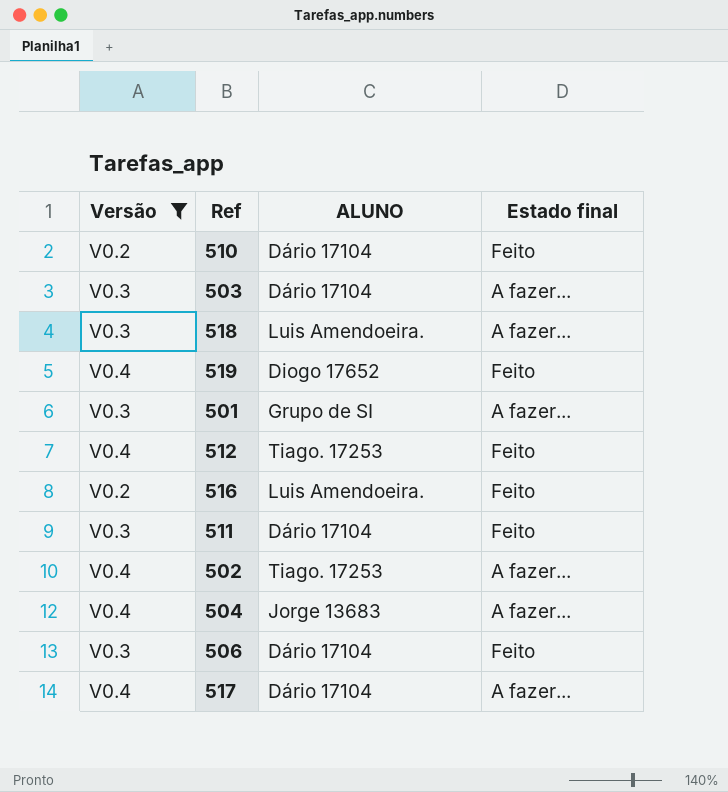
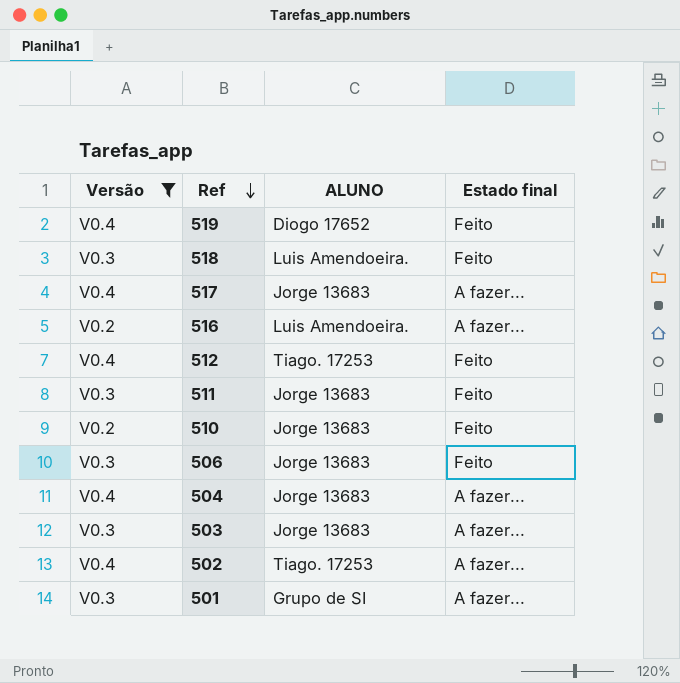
row order: none -> Ref descending
518 | Estado final: A fazer... -> Feito
517 | ALUNO: Dário 17104 -> Jorge 13683
516 | Estado final: Feito -> A fazer...
511 | ALUNO: Dário 17104 -> Jorge 13683
510 | ALUNO: Dário 17104 -> Jorge 13683
506 | ALUNO: Dário 17104 -> Jorge 13683
503 | ALUNO: Dário 17104 -> Jorge 13683

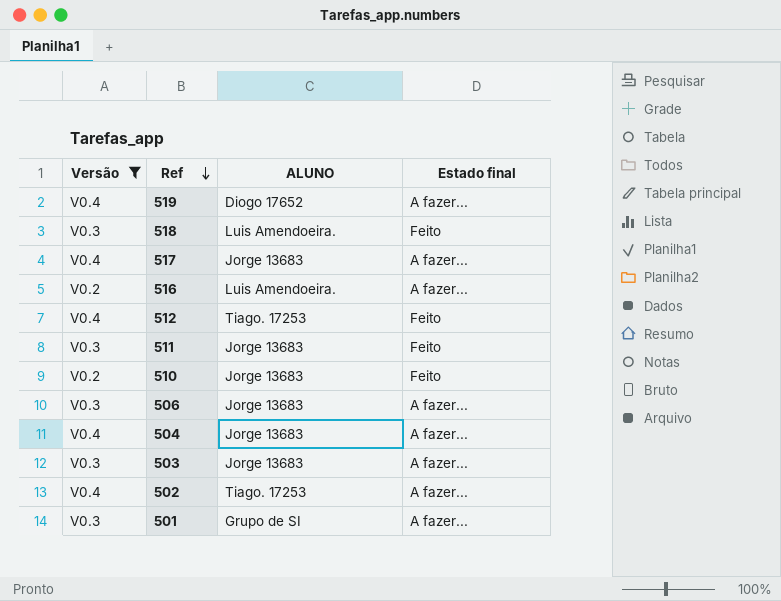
519 | Estado final: Feito -> A fazer...
506 | Estado final: Feito -> A fazer...

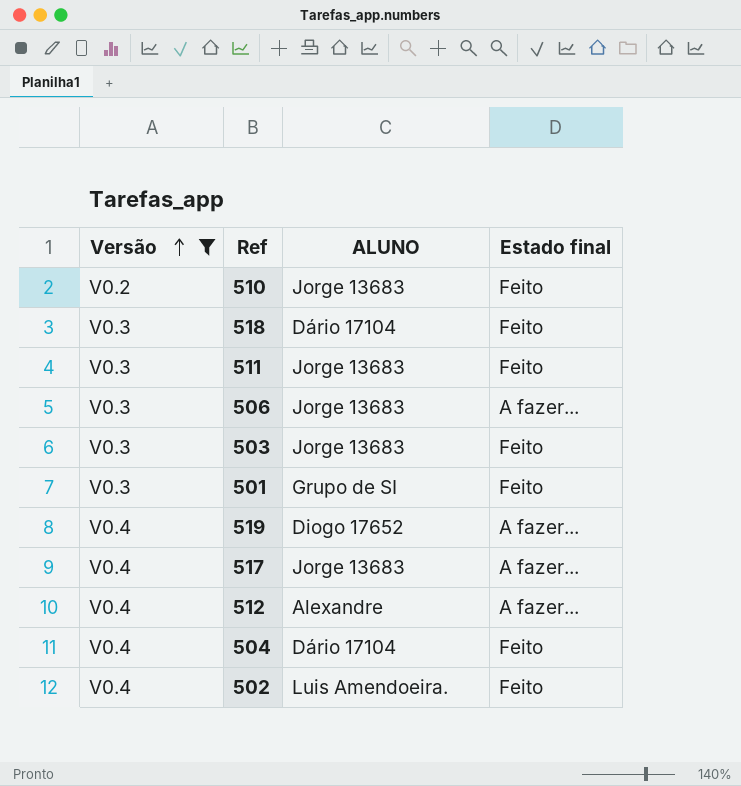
row order: Ref descending -> Versão ascending
row 516: V0.2 | Luis Amendoeira. | A fazer... -> none
518 | ALUNO: Luis Amendoeira. -> Dário 17104
503 | Estado final: A fazer... -> Feito
501 | Estado final: A fazer... -> Feito
512 | ALUNO: Tiago. 17253 -> Alexandre
512 | Estado final: Feito -> A fazer...
504 | ALUNO: Jorge 13683 -> Dário 17104
504 | Estado final: A fazer... -> Feito
502 | ALUNO: Tiago. 17253 -> Luis Amendoeira.
502 | Estado final: A fazer... -> Feito

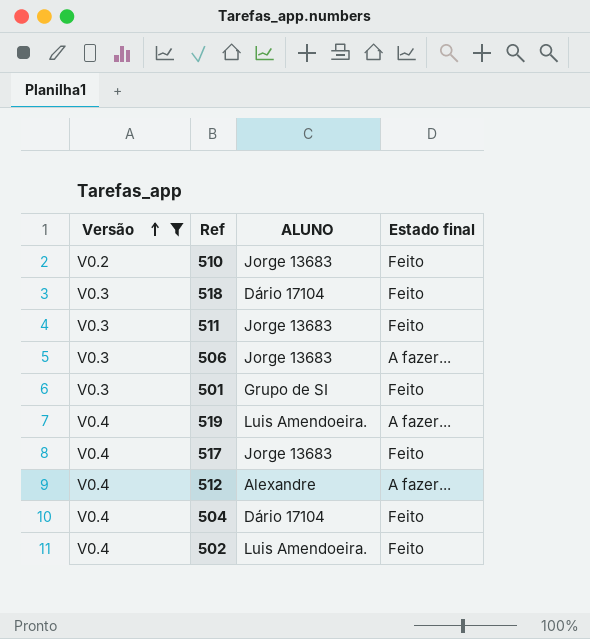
row 503: V0.3 | Jorge 13683 | Feito -> none
519 | ALUNO: Diogo 17652 -> Luis Amendoeira.
517 | Estado final: A fazer... -> Feito

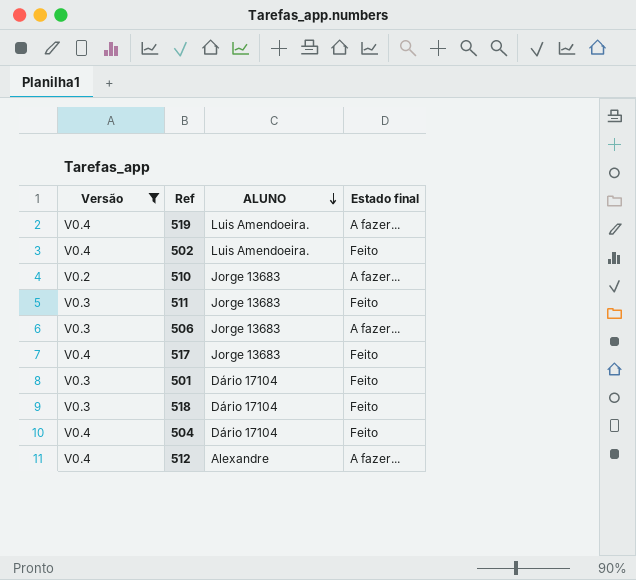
row order: Versão ascending -> ALUNO descending
510 | Estado final: Feito -> A fazer...
501 | ALUNO: Grupo de SI -> Dário 17104

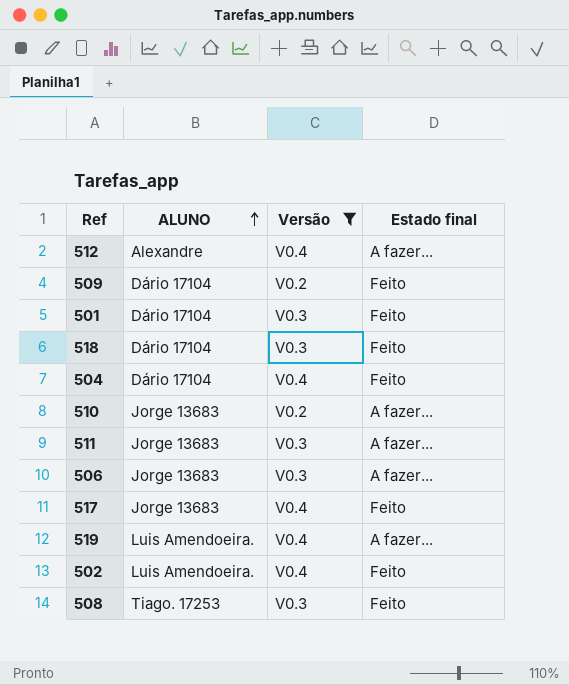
row order: ALUNO descending -> ALUNO ascending
column Versão | position: 1 -> 3
row 509: none -> Dário 17104 | V0.2 | Feito
511 | Estado final: Feito -> A fazer...
row 508: none -> Tiago. 17253 | V0.3 | Feito

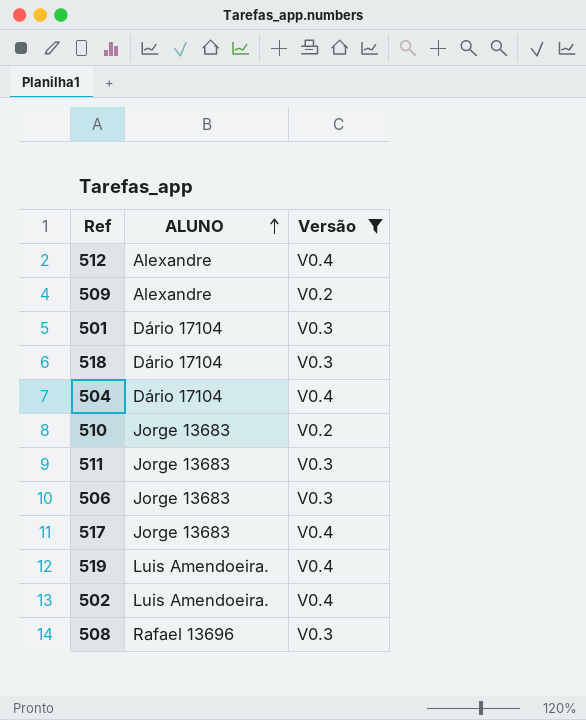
column Estado final | position: 4 -> none
509 | ALUNO: Dário 17104 -> Alexandre
508 | ALUNO: Tiago. 17253 -> Rafael 13696

